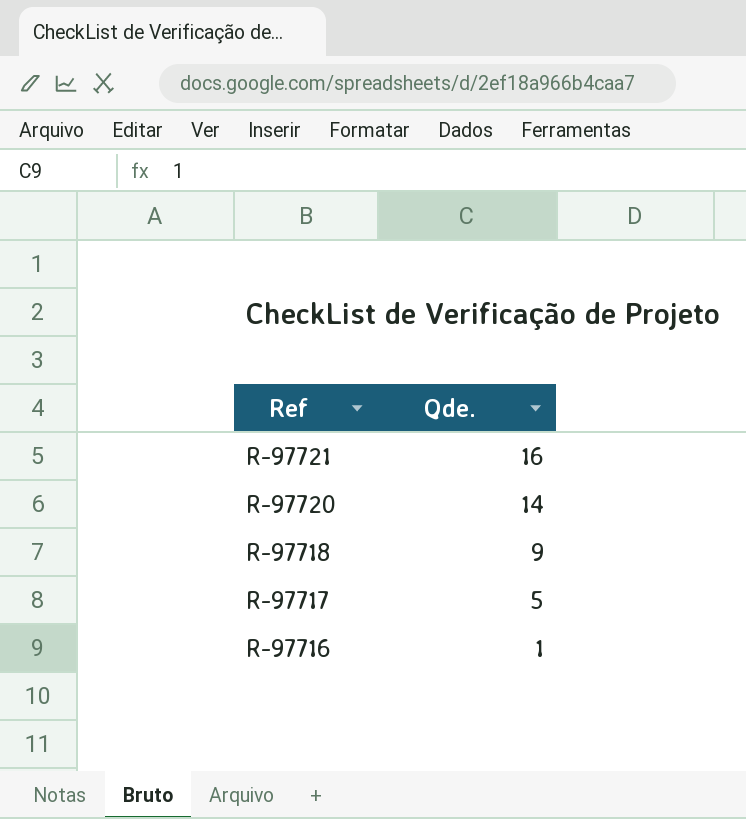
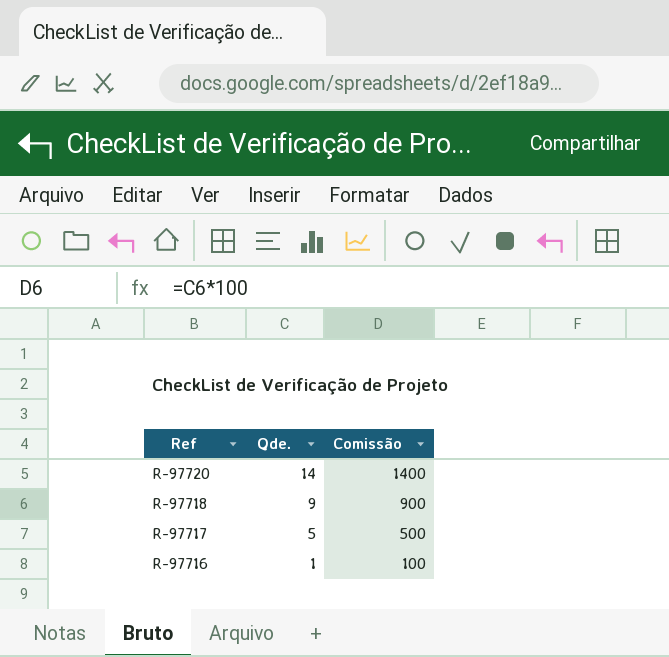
column Comissão | formula: none -> [Qde.] * 100
row R-97721: 16 -> none

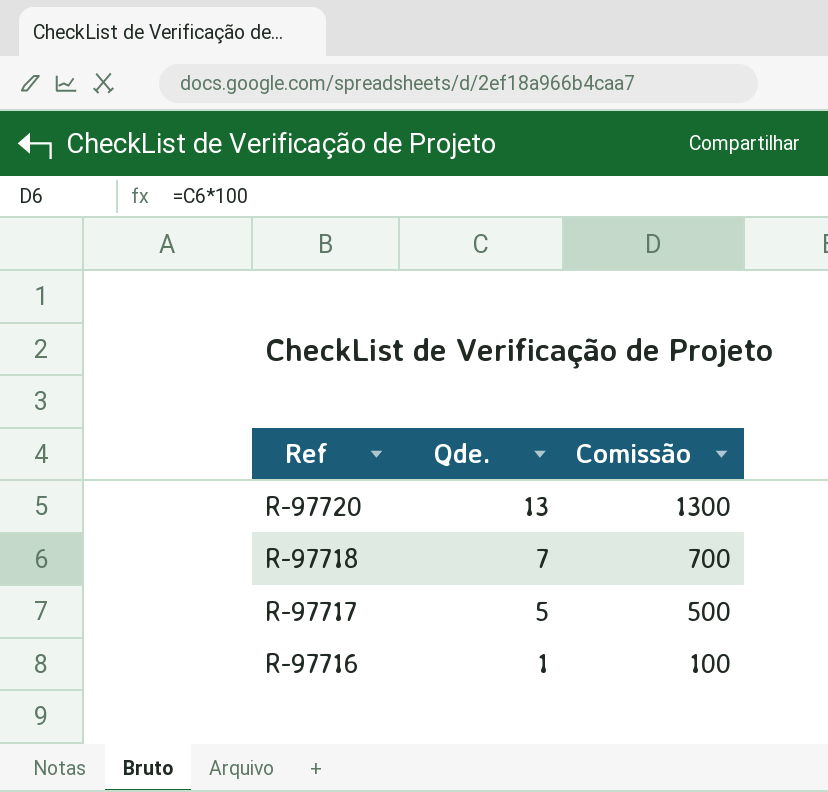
R-97720 | Qde.: 14 -> 13
R-97720 | Comissão: 1400 -> 1300
R-97718 | Qde.: 9 -> 7
R-97718 | Comissão: 900 -> 700

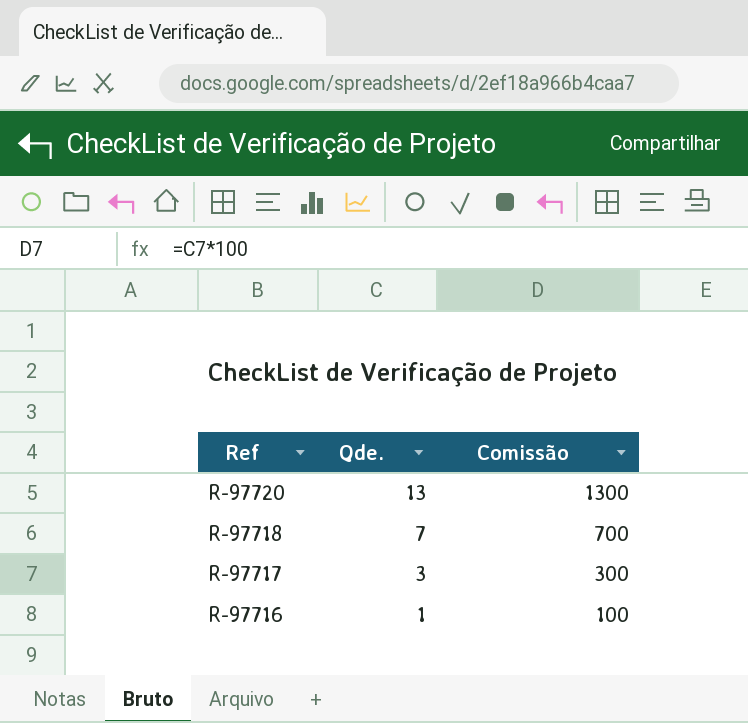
R-97717 | Qde.: 5 -> 3
R-97717 | Comissão: 500 -> 300

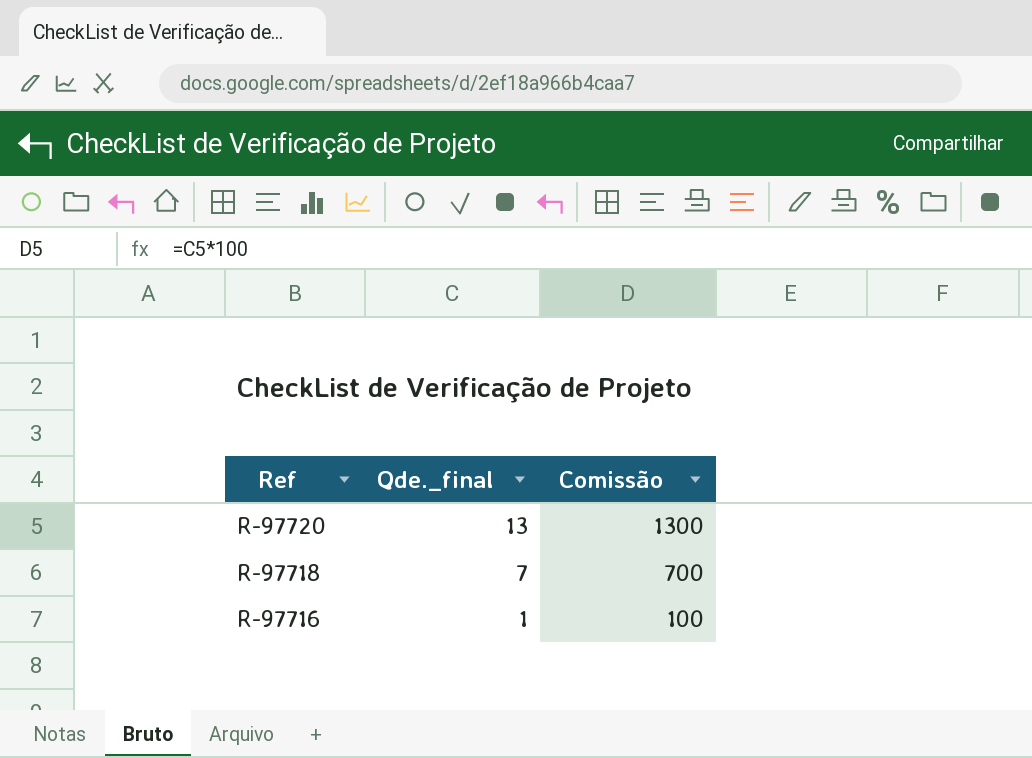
column name: Qde. -> Qde._final
row R-97717: 3 | 300 -> none

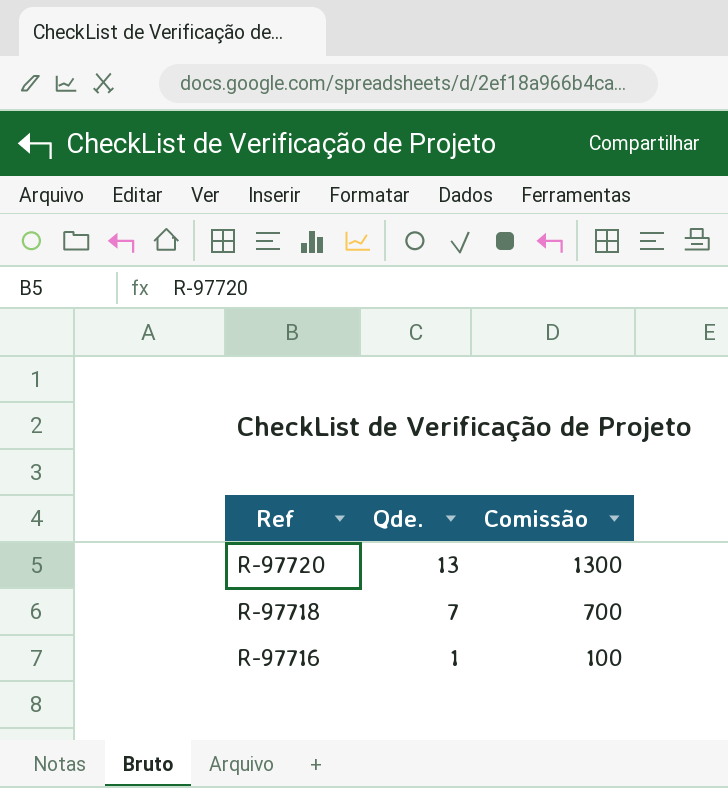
column name: Qde._final -> Qde.

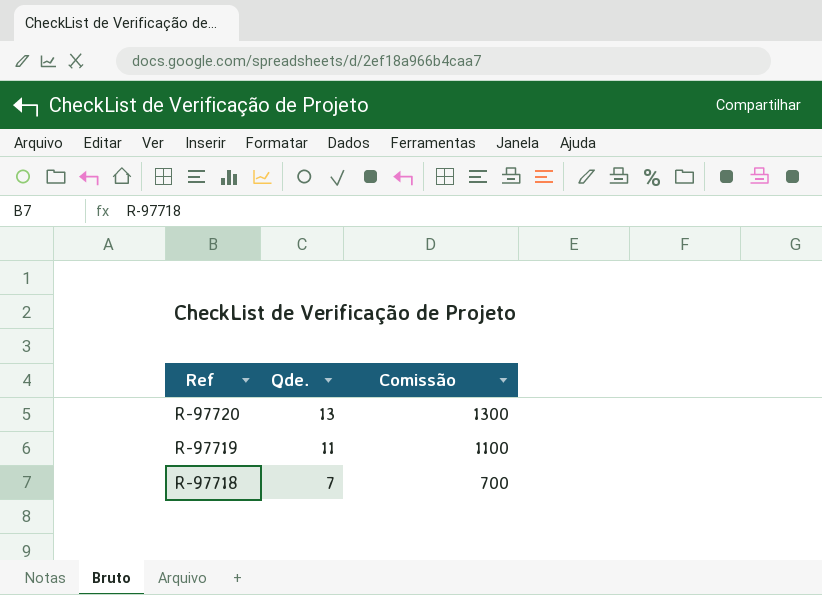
row R-97716: 1 | 100 -> none
row R-97719: none -> 11 | 1100

